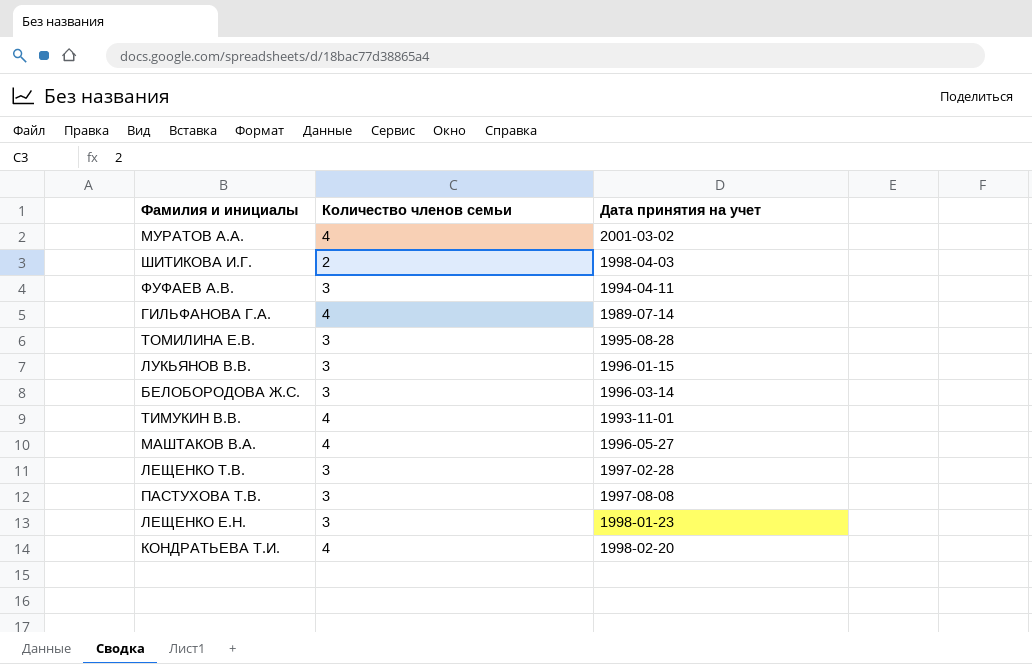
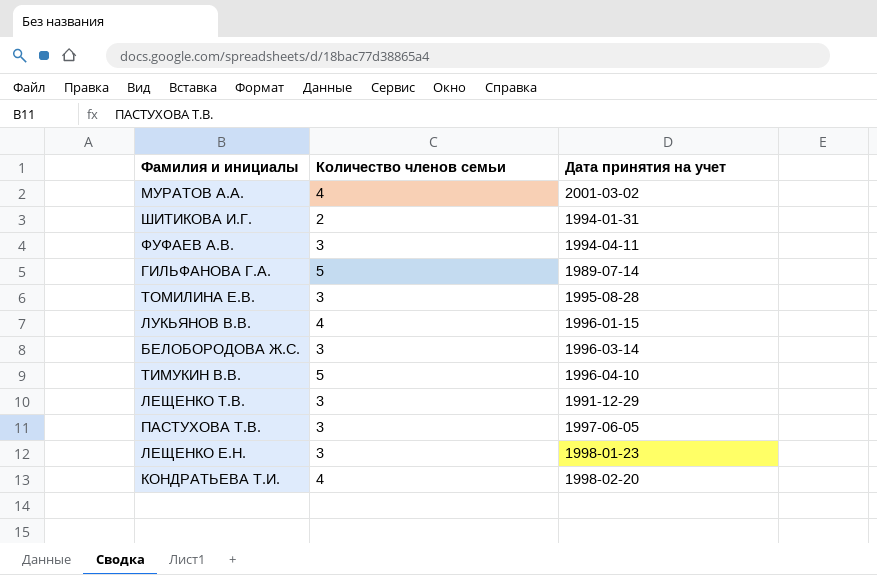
row МАШТАКОВ В.А.: 4 | 1996-05-27 -> none
ШИТИКОВА И.Г. | Дата принятия на учет: 1998-04-03 -> 1994-01-31
ГИЛЬФАНОВА Г.А. | Количество членов семьи: 4 -> 5
ЛУКЬЯНОВ В.В. | Количество членов семьи: 3 -> 4
ТИМУКИН В.В. | Количество членов семьи: 4 -> 5
ТИМУКИН В.В. | Дата принятия на учет: 1993-11-01 -> 1996-04-10
ЛЕЩЕНКО Т.В. | Дата принятия на учет: 1997-02-28 -> 1991-12-29
ПАСТУХОВА Т.В. | Дата принятия на учет: 1997-08-08 -> 1997-06-05

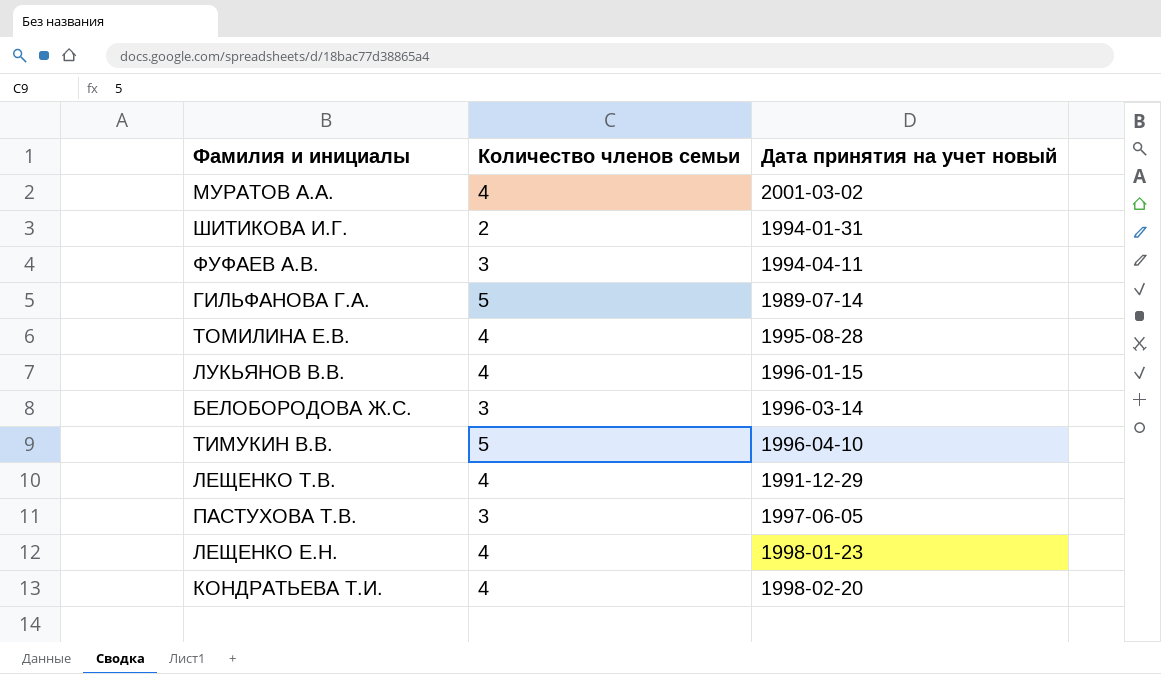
column name: Дата принятия на учет -> Дата принятия на учет новый
ТОМИЛИНА Е.В. | Количество членов семьи: 3 -> 4
ЛЕЩЕНКО Т.В. | Количество членов семьи: 3 -> 4
ЛЕЩЕНКО Е.Н. | Количество членов семьи: 3 -> 4

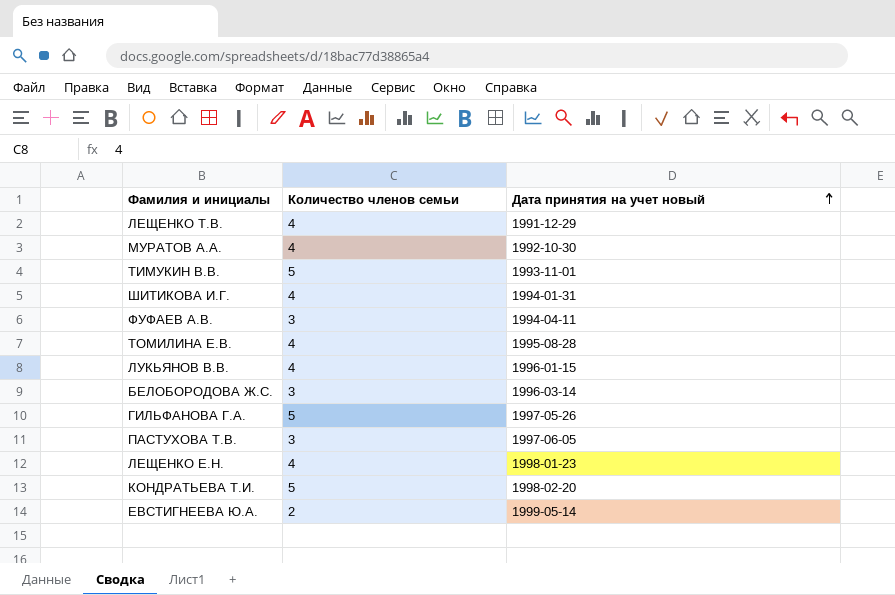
row order: none -> Дата принятия на учет новый ascending
МУРАТОВ А.А. | Дата принятия на учет новый: 2001-03-02 -> 1992-10-30
ТИМУКИН В.В. | Дата принятия на учет новый: 1996-04-10 -> 1993-11-01
ШИТИКОВА И.Г. | Количество членов семьи: 2 -> 4
ГИЛЬФАНОВА Г.А. | Дата принятия на учет новый: 1989-07-14 -> 1997-05-26
КОНДРАТЬЕВА Т.И. | Количество членов семьи: 4 -> 5
row ЕВСТИГНЕЕВА Ю.А.: none -> 2 | 1999-05-14

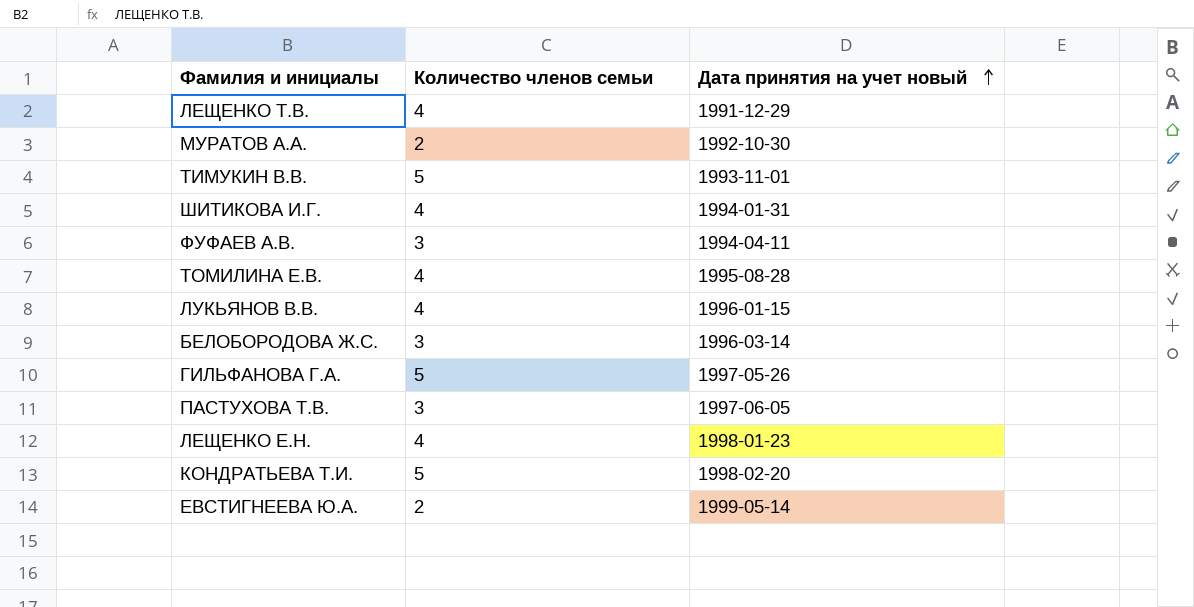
МУРАТОВ А.А. | Количество членов семьи: 4 -> 2

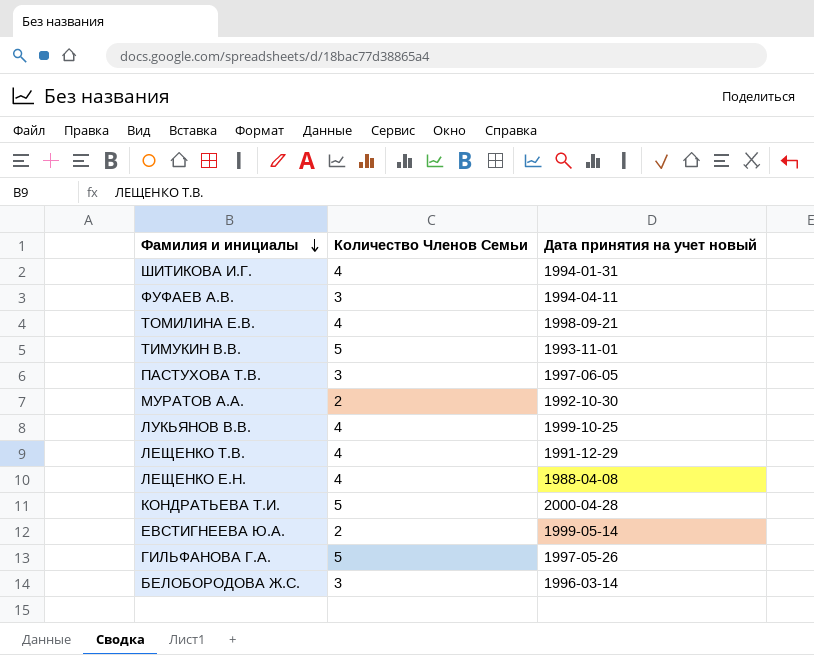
row order: Дата принятия на учет новый ascending -> Фамилия и инициалы descending
column name: Количество членов семьи -> Количество Членов Семьи
ТОМИЛИНА Е.В. | Дата принятия на учет новый: 1995-08-28 -> 1998-09-21
ЛУКЬЯНОВ В.В. | Дата принятия на учет новый: 1996-01-15 -> 1999-10-25
ЛЕЩЕНКО Е.Н. | Дата принятия на учет новый: 1998-01-23 -> 1988-04-08
КОНДРАТЬЕВА Т.И. | Дата принятия на учет новый: 1998-02-20 -> 2000-04-28

